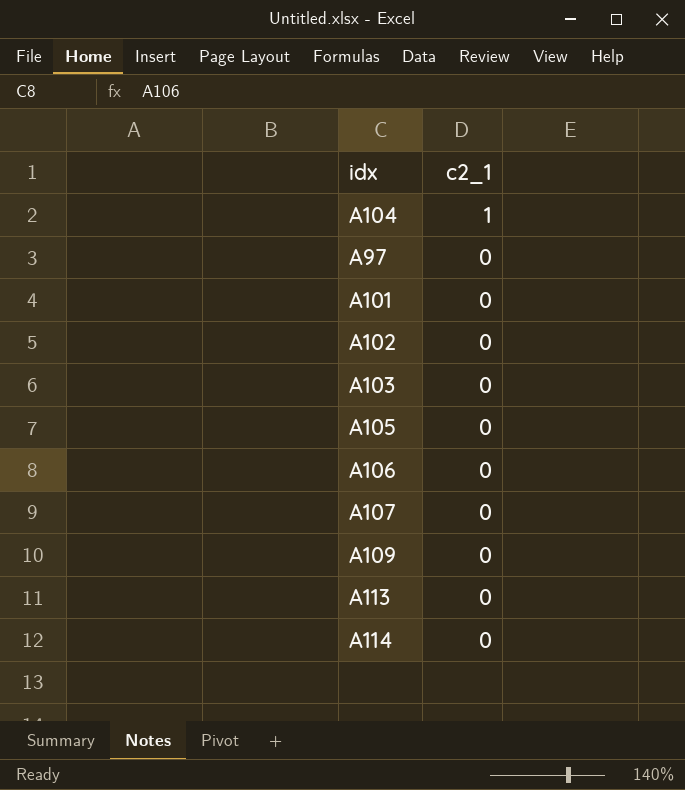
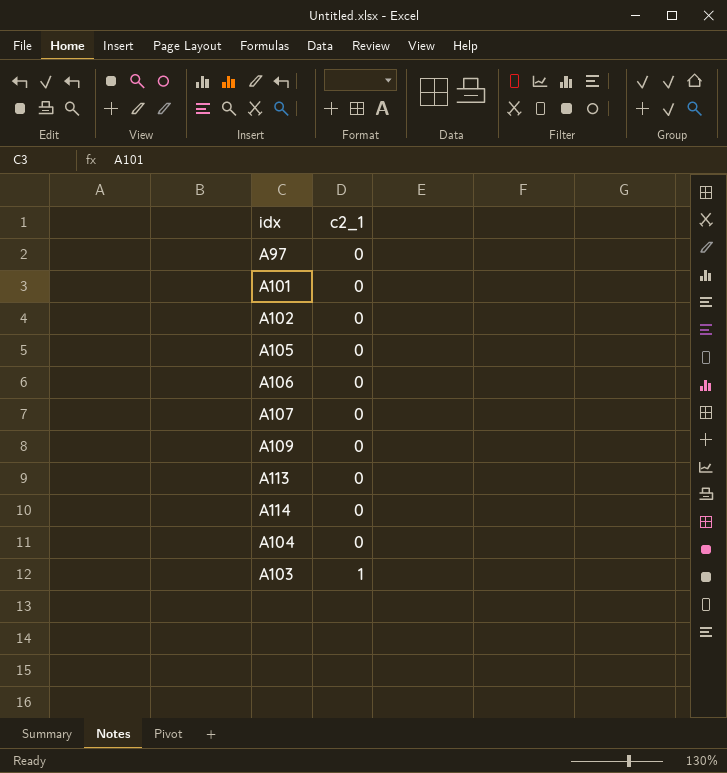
row order: c2_1 descending -> c2_1 ascending
A104 | c2_1: 1 -> 0
A103 | c2_1: 0 -> 1

